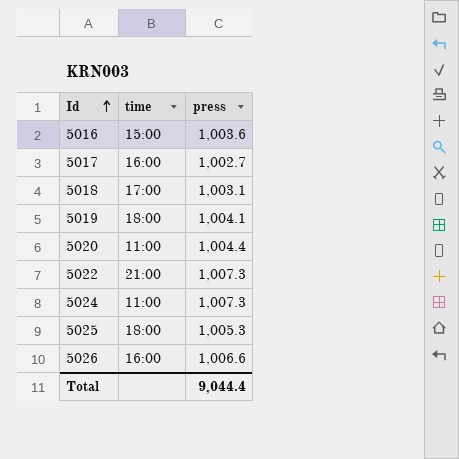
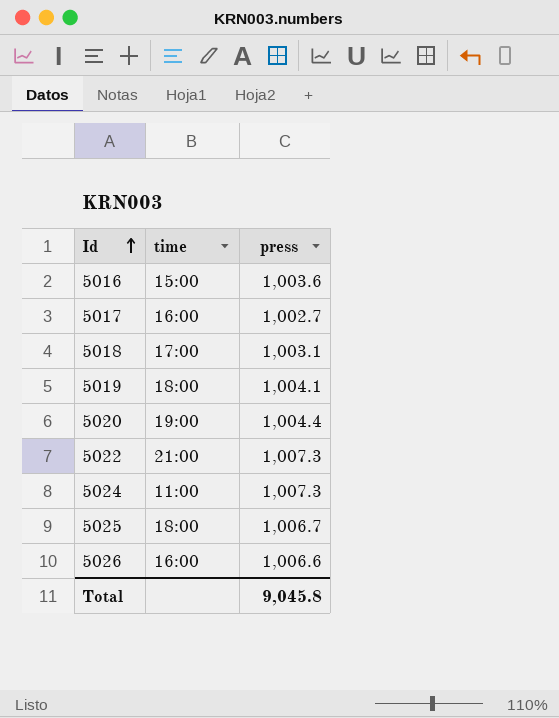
5020 | time: 11:00 -> 19:00
5025 | press: 1,005.3 -> 1,006.7
Total | press: 9,044.4 -> 9,045.8

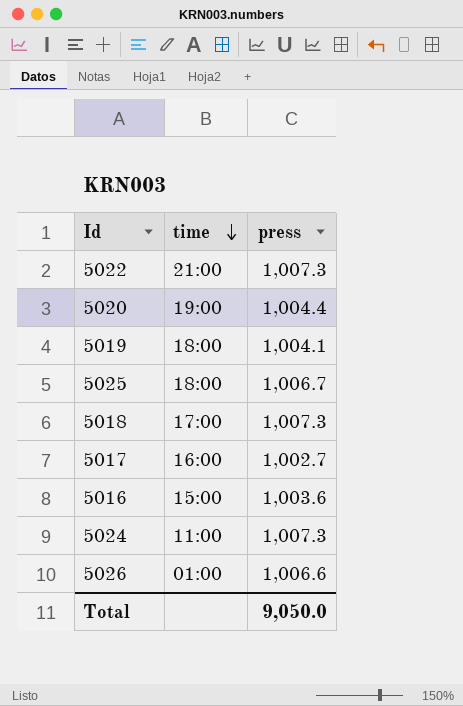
row order: Id ascending -> time descending
5018 | press: 1,003.1 -> 1,007.3
5026 | time: 16:00 -> 01:00
Total | press: 9,045.8 -> 9,050.0

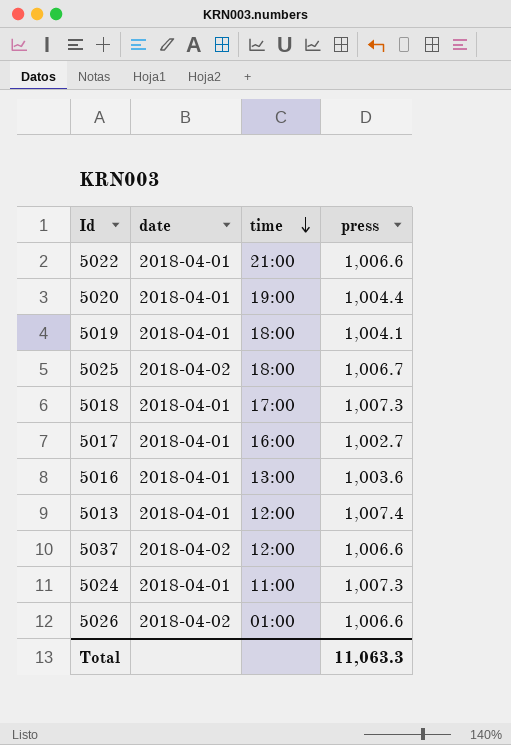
column date | position: none -> 2
5022 | press: 1,007.3 -> 1,006.6
5016 | time: 15:00 -> 13:00
row 5013: none -> 2018-04-01 | 12:00 | 1,007.4
row 5037: none -> 2018-04-02 | 12:00 | 1,006.6
Total | press: 9,050.0 -> 11,063.3

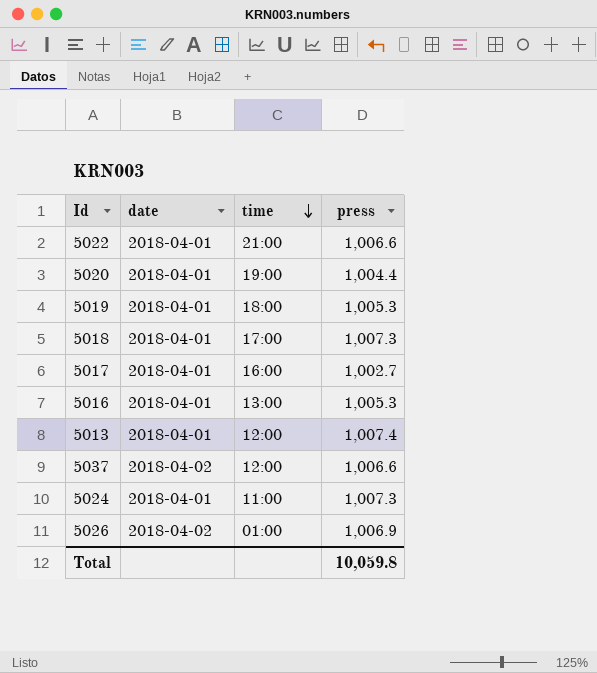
row 5025: 2018-04-02 | 18:00 | 1,006.7 -> none
5019 | press: 1,004.1 -> 1,005.3
5016 | press: 1,003.6 -> 1,005.3
5026 | press: 1,006.6 -> 1,006.9
Total | press: 11,063.3 -> 10,059.8

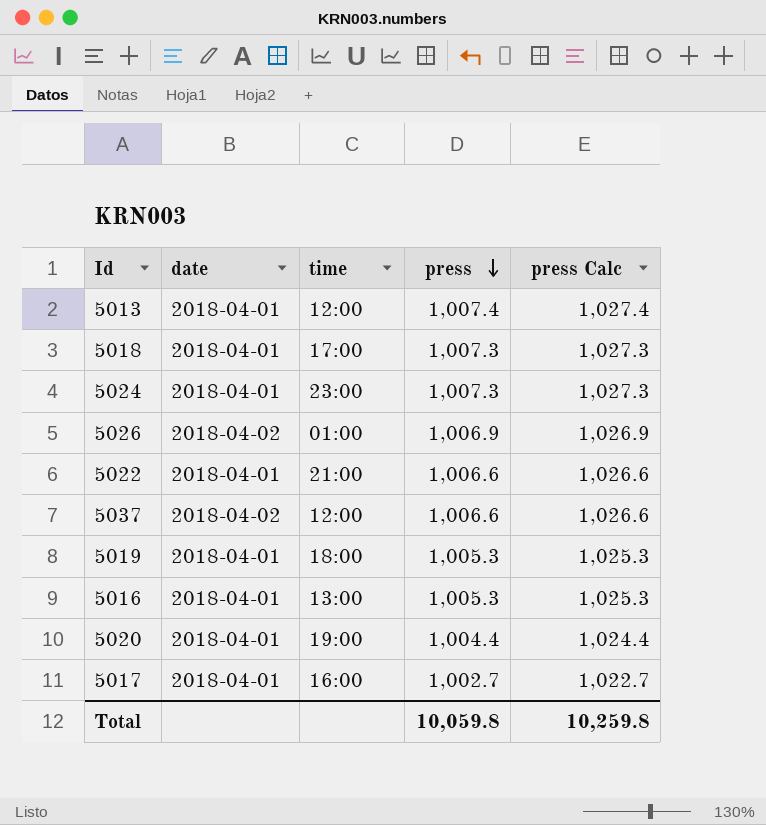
row order: time descending -> press descending
column press Calc | formula: none -> [press] + 20
5024 | time: 11:00 -> 23:00

